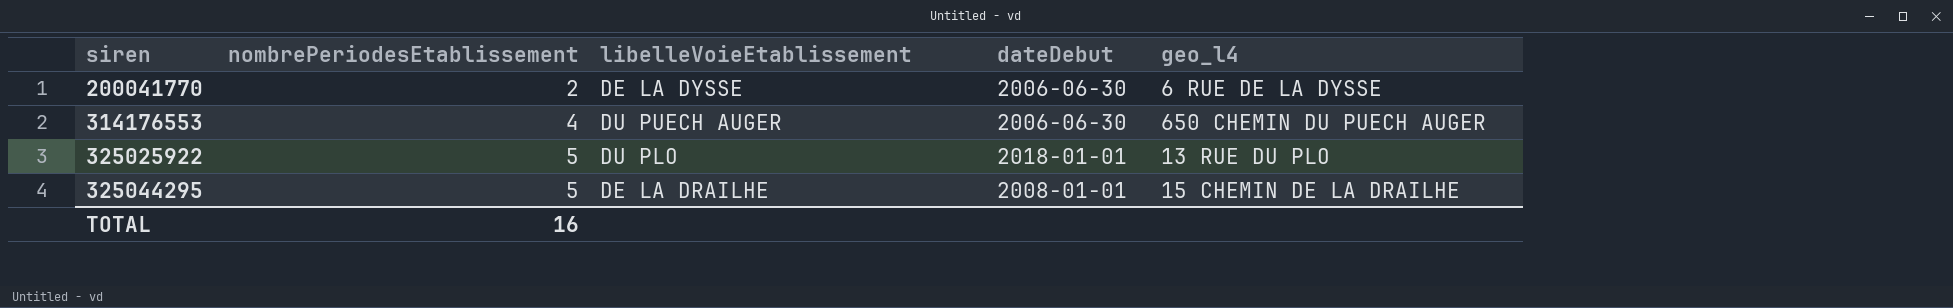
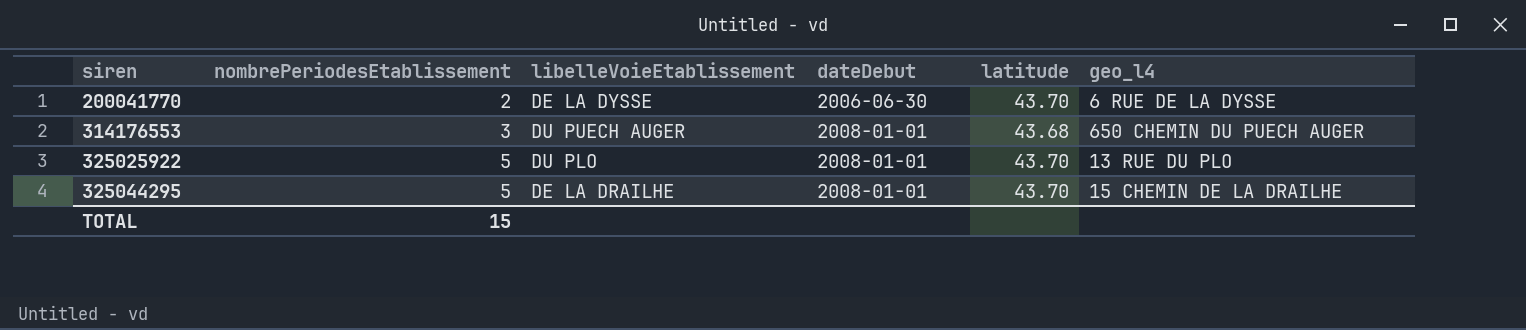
column latitude | position: none -> 5
314176553 | nombrePeriodesEtablissement: 4 -> 3
314176553 | dateDebut: 2006-06-30 -> 2008-01-01
325025922 | dateDebut: 2018-01-01 -> 2008-01-01
TOTAL | nombrePeriodesEtablissement: 16 -> 15

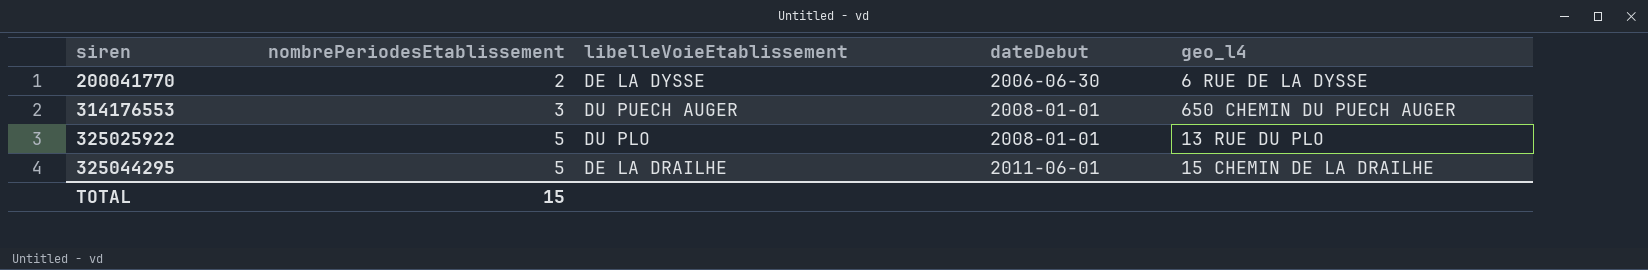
column latitude | position: 5 -> none
325044295 | dateDebut: 2008-01-01 -> 2011-06-01

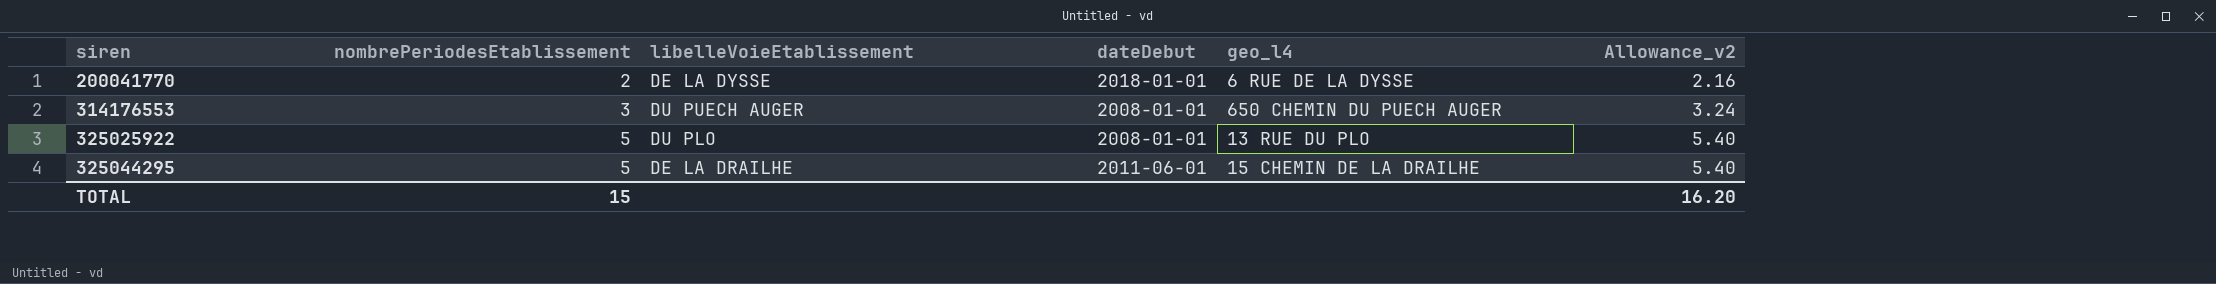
column Allowance_v2 | formula: none -> [nombrePeriodesEtablissement] * 1.08
200041770 | dateDebut: 2006-06-30 -> 2018-01-01

